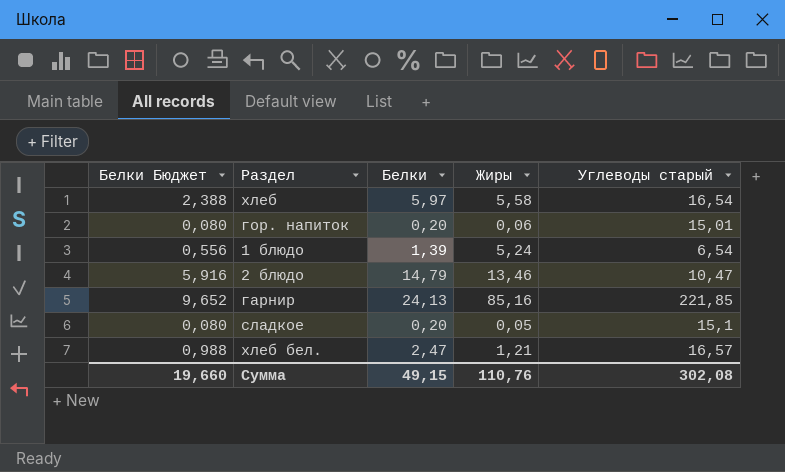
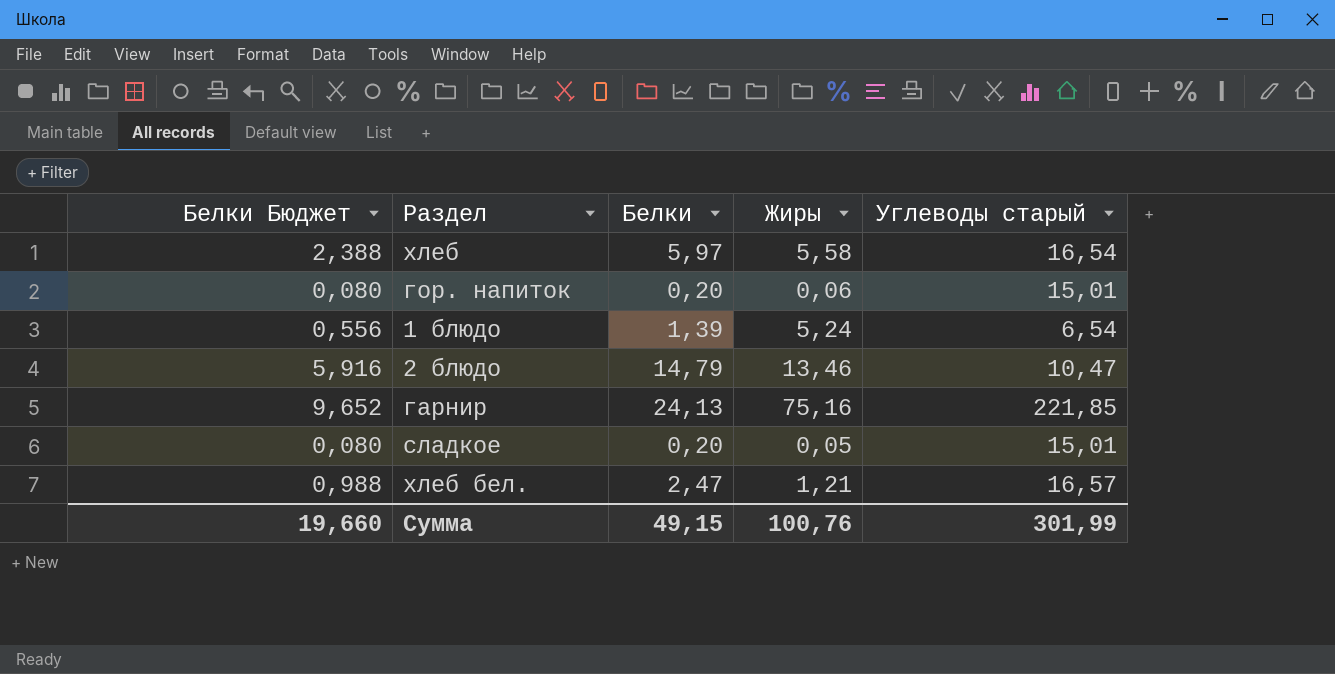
гарнир | Жиры: 85,16 -> 75,16
сладкое | Углеводы старый: 15,1 -> 15,01
Сумма | Жиры: 110,76 -> 100,76
Сумма | Углеводы старый: 302,08 -> 301,99

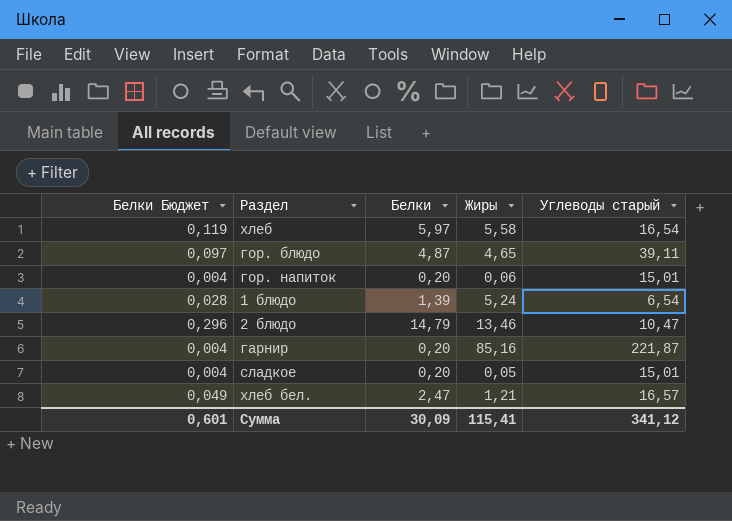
column Белки Бюджет | formula: [Белки] * 0,4 -> [Белки] * 0,02
row гор. блюдо: none -> 0,097 | 4,87 | 4,65 | 39,11
гарнир | Белки: 24,13 -> 0,20
гарнир | Жиры: 75,16 -> 85,16
гарнир | Углеводы старый: 221,85 -> 221,87
Сумма | Белки Бюджет: 19,660 -> 0,601
Сумма | Белки: 49,15 -> 30,09
Сумма | Жиры: 100,76 -> 115,41
Сумма | Углеводы старый: 301,99 -> 341,12

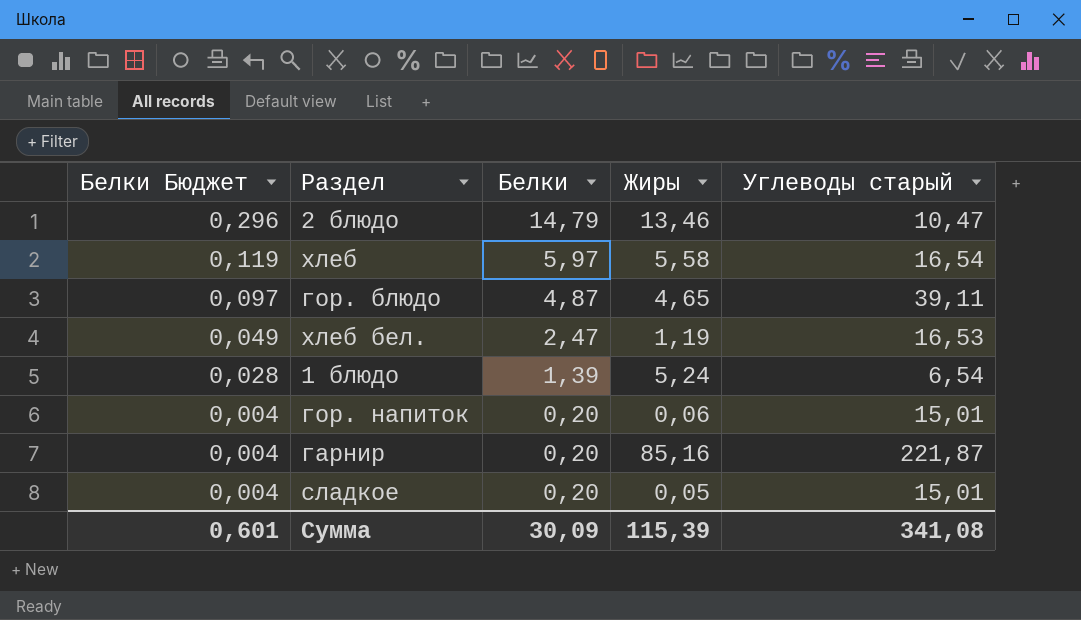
row order: none -> Белки Бюджет descending
хлеб бел. | Жиры: 1,21 -> 1,19
хлеб бел. | Углеводы старый: 16,57 -> 16,53
Сумма | Жиры: 115,41 -> 115,39
Сумма | Углеводы старый: 341,12 -> 341,08

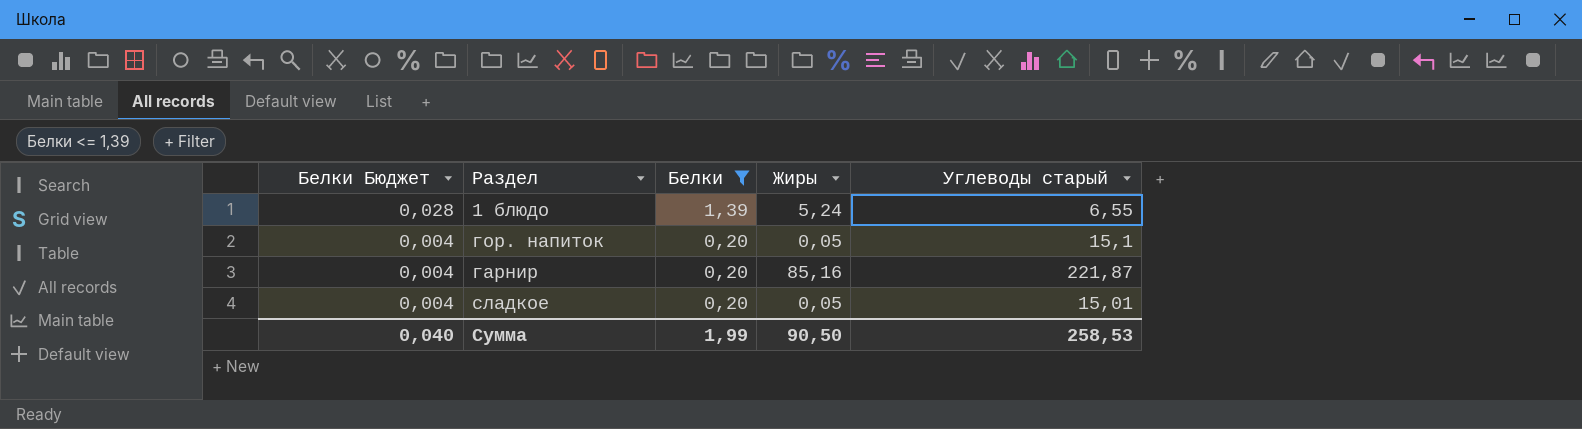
filter: none -> Белки <= 1,39
1 блюдо | Углеводы старый: 6,54 -> 6,55
гор. напиток | Жиры: 0,06 -> 0,05
гор. напиток | Углеводы старый: 15,01 -> 15,1
Сумма | Белки Бюджет: 0,601 -> 0,040
Сумма | Белки: 30,09 -> 1,99
Сумма | Жиры: 115,39 -> 90,50
Сумма | Углеводы старый: 341,08 -> 258,53

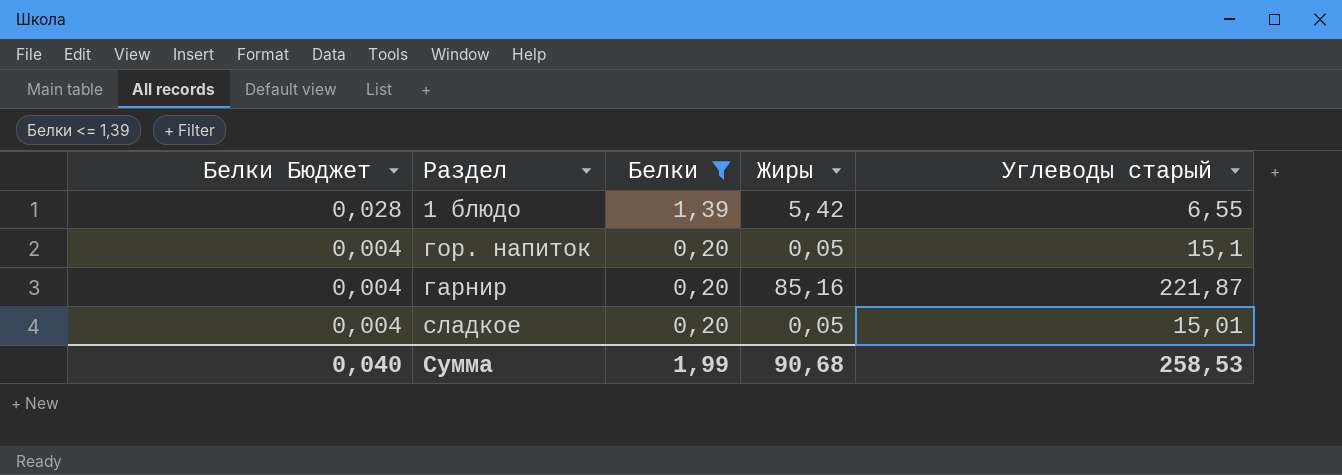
1 блюдо | Жиры: 5,24 -> 5,42
Сумма | Жиры: 90,50 -> 90,68

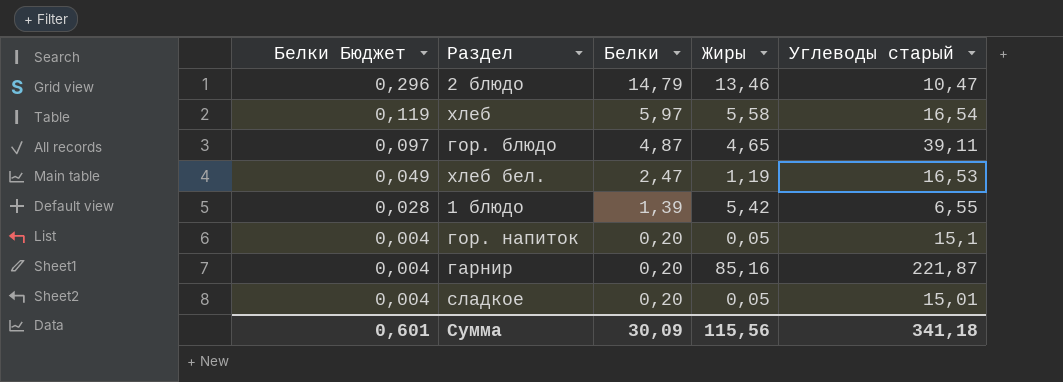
filter: Белки <= 1,39 -> none
Сумма | Белки Бюджет: 0,040 -> 0,601
Сумма | Белки: 1,99 -> 30,09
Сумма | Жиры: 90,68 -> 115,56
Сумма | Углеводы старый: 258,53 -> 341,18

